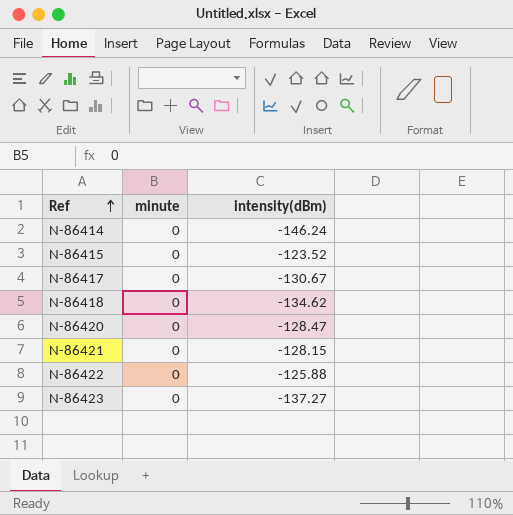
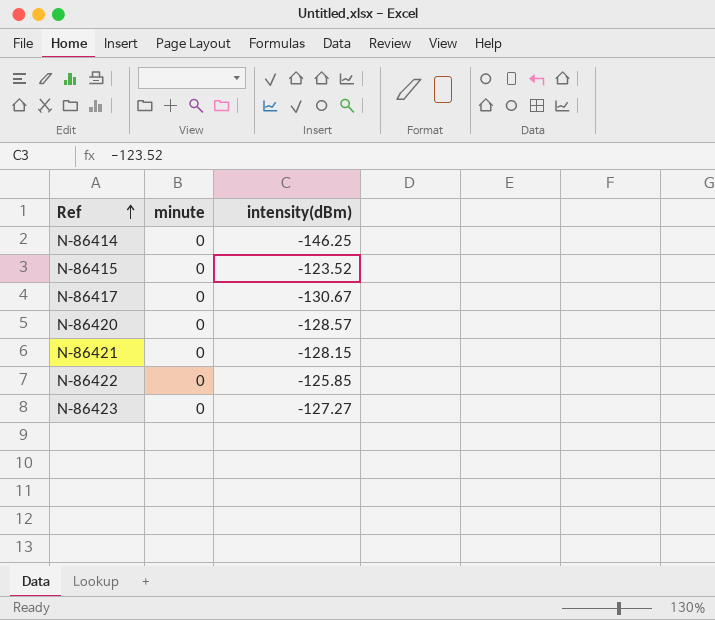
row N-86418: 0 | -134.62 -> none
N-86414 | intensity(dBm): -146.24 -> -146.25
N-86420 | intensity(dBm): -128.47 -> -128.57
N-86422 | intensity(dBm): -125.88 -> -125.85
N-86423 | intensity(dBm): -137.27 -> -127.27

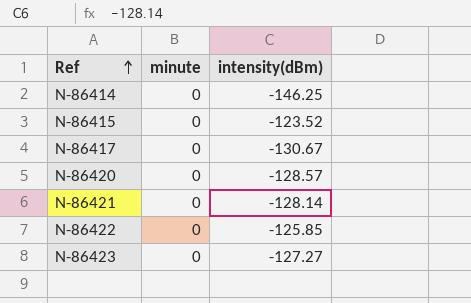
N-86421 | intensity(dBm): -128.15 -> -128.14

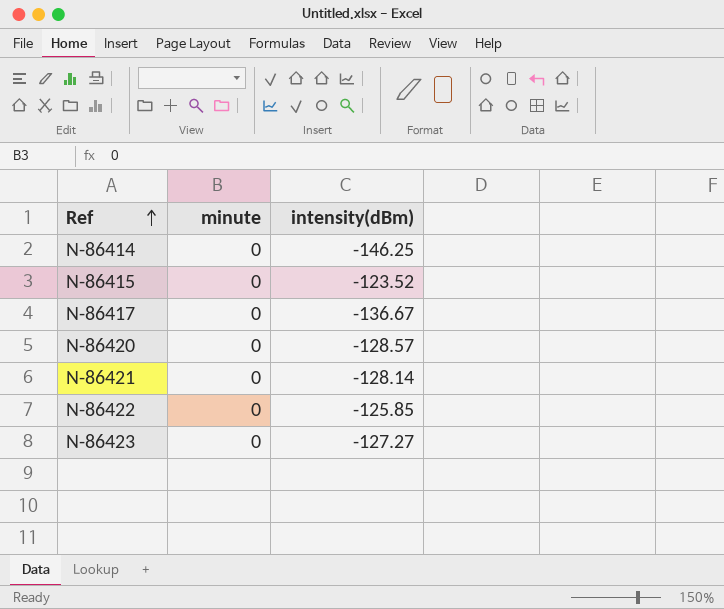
N-86417 | intensity(dBm): -130.67 -> -136.67

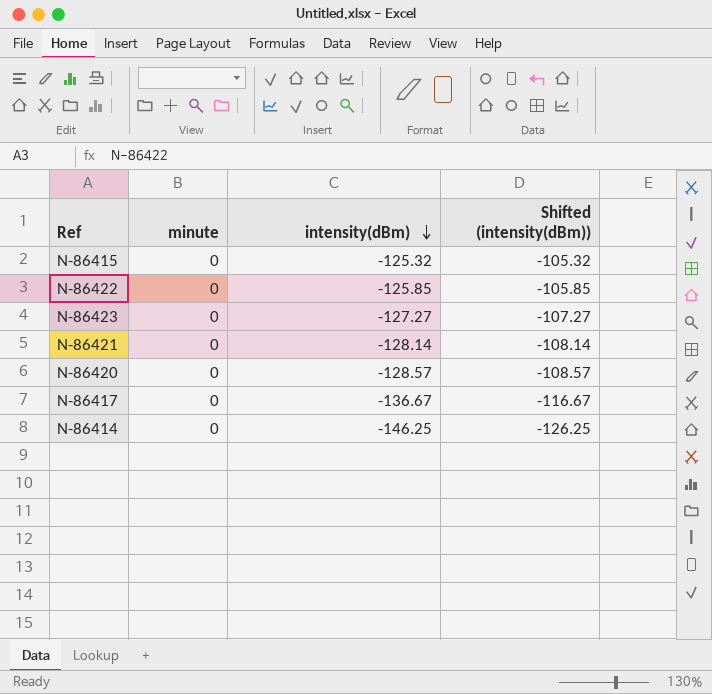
row order: Ref ascending -> intensity(dBm) descending
column Shifted (intensity(dBm)) | formula: none -> [intensity(dBm)] + 20
N-86415 | intensity(dBm): -123.52 -> -125.32

